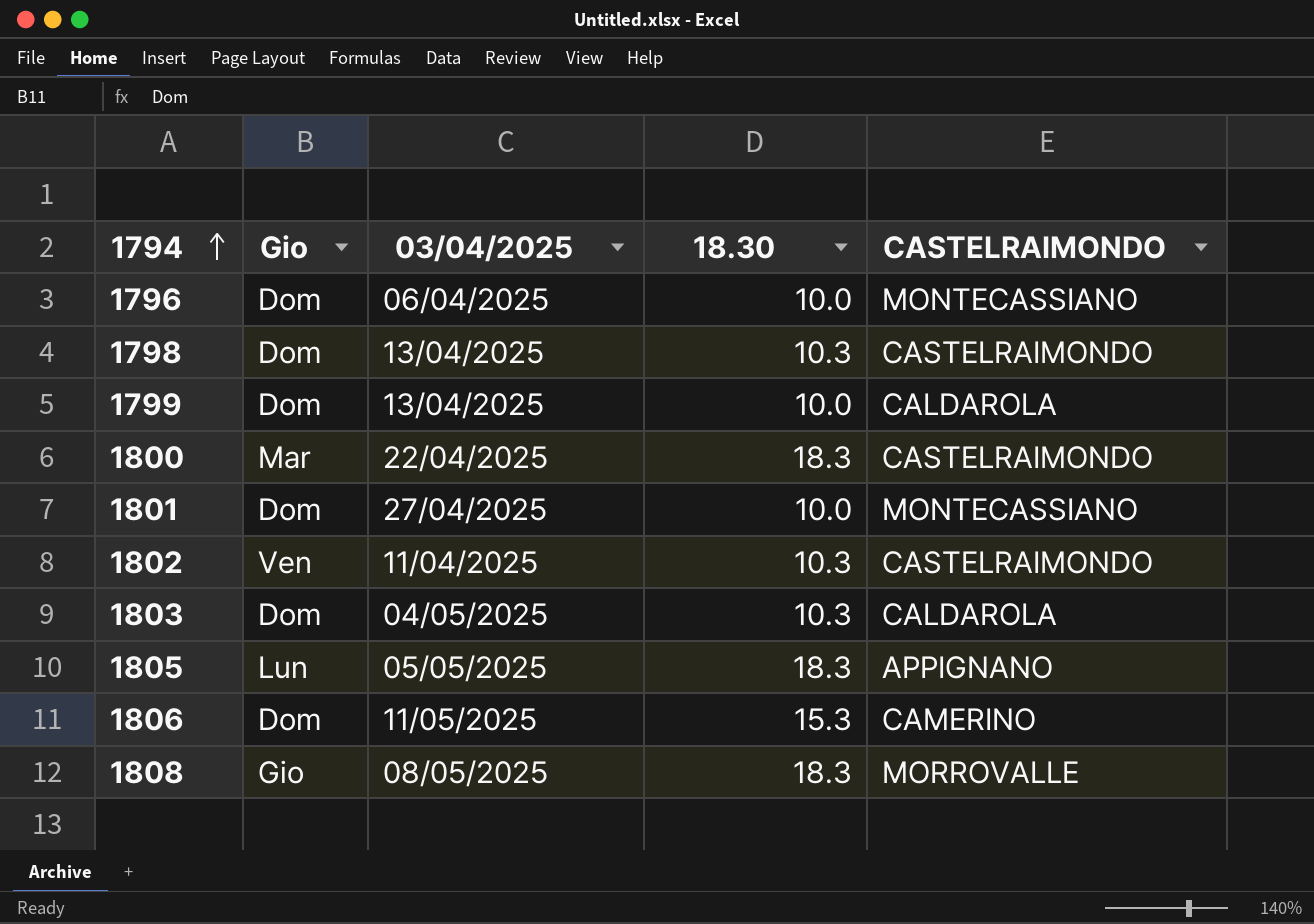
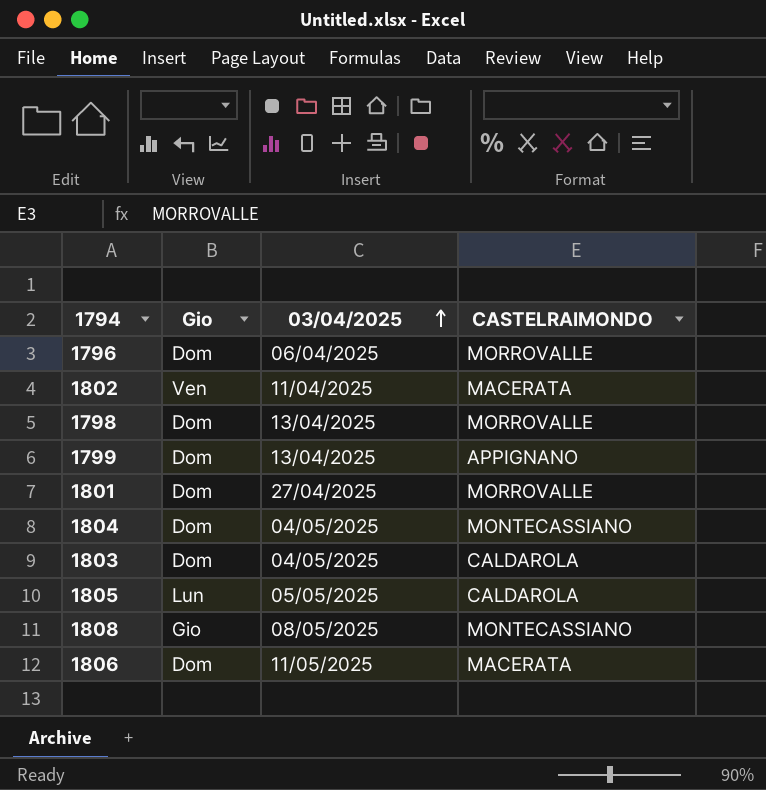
row order: 1794 ascending -> 03/04/2025 ascending
column 18.30 | position: 4 -> none
row 1800: Mar | 22/04/2025 | 18.3 | CASTELRAIMONDO -> none
1796 | CASTELRAIMONDO: MONTECASSIANO -> MORROVALLE
1802 | CASTELRAIMONDO: CASTELRAIMONDO -> MACERATA
1798 | CASTELRAIMONDO: CASTELRAIMONDO -> MORROVALLE
1799 | CASTELRAIMONDO: CALDAROLA -> APPIGNANO
1801 | CASTELRAIMONDO: MONTECASSIANO -> MORROVALLE
row 1804: none -> Dom | 04/05/2025 | MONTECASSIANO
1805 | CASTELRAIMONDO: APPIGNANO -> CALDAROLA
1808 | CASTELRAIMONDO: MORROVALLE -> MONTECASSIANO
1806 | CASTELRAIMONDO: CAMERINO -> MACERATA

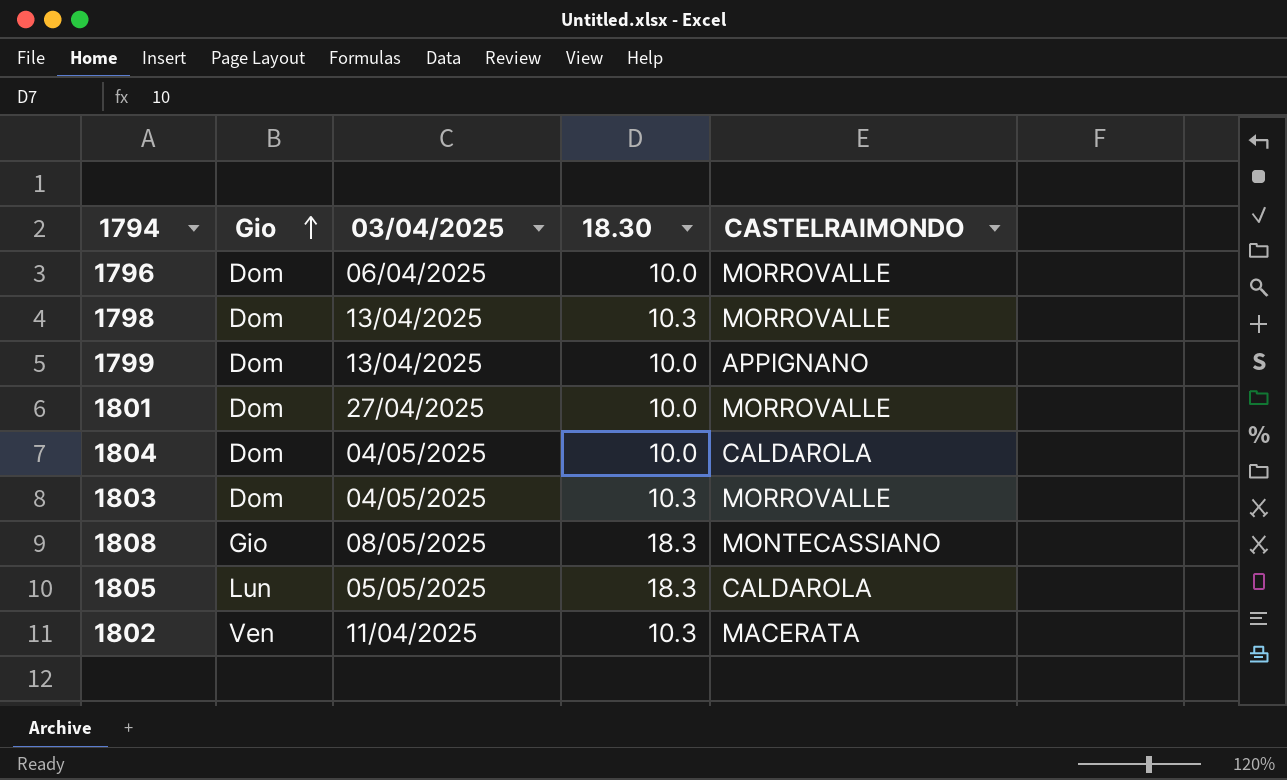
row order: 03/04/2025 ascending -> Gio ascending
column 18.30 | position: none -> 4
row 1806: Dom | 11/05/2025 | MACERATA -> none
1804 | CASTELRAIMONDO: MONTECASSIANO -> CALDAROLA
1803 | CASTELRAIMONDO: CALDAROLA -> MORROVALLE

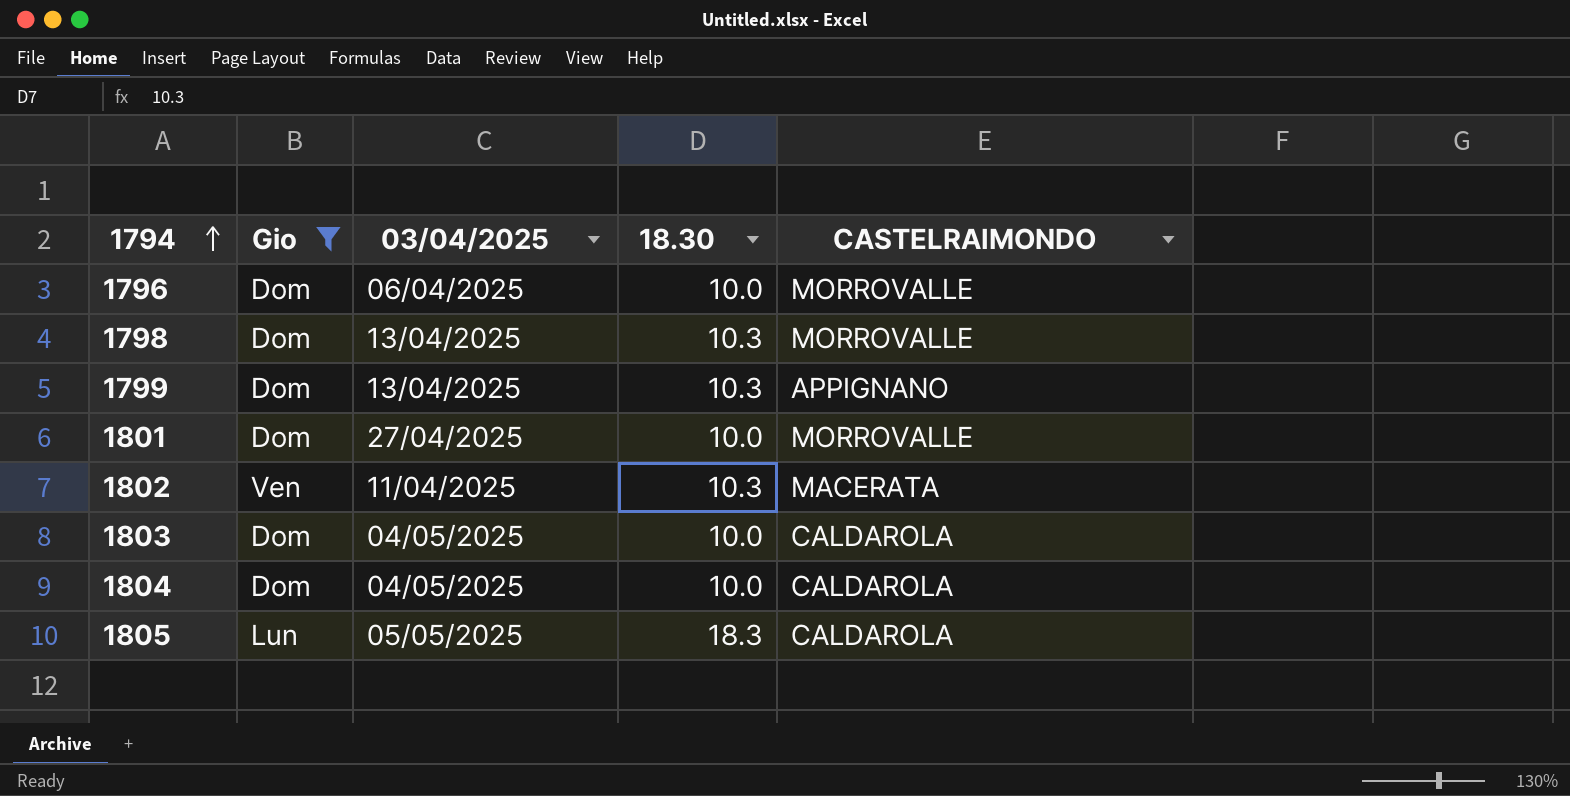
filter: none -> Gio != Gio
row order: Gio ascending -> 1794 ascending
1799 | 18.30: 10.0 -> 10.3
1803 | 18.30: 10.3 -> 10.0
1803 | CASTELRAIMONDO: MORROVALLE -> CALDAROLA

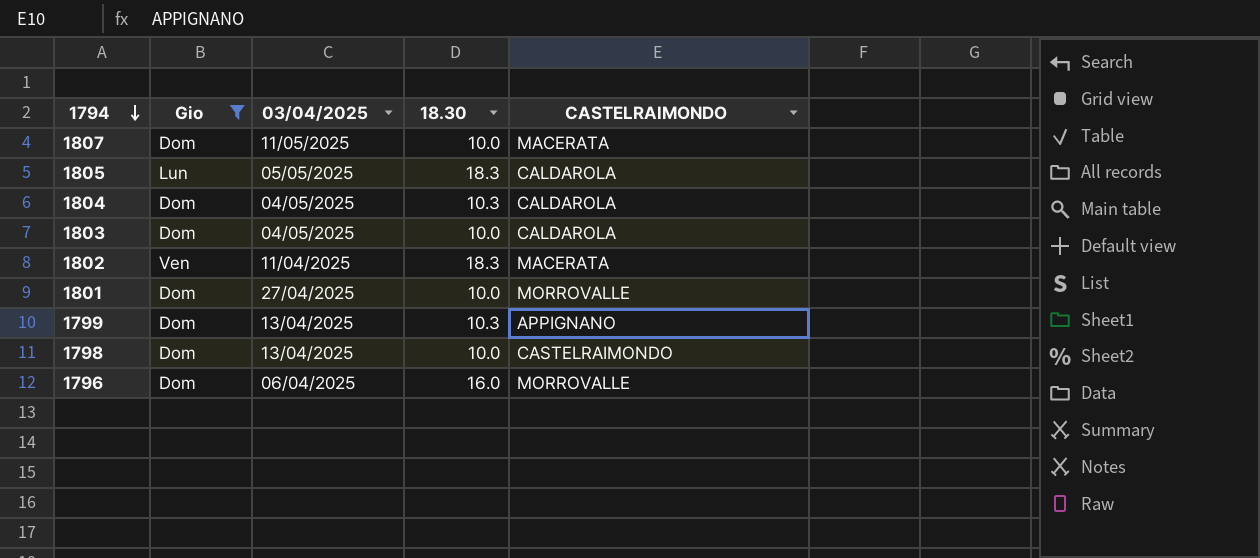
row order: 1794 ascending -> 1794 descending
row 1807: none -> Dom | 11/05/2025 | 10.0 | MACERATA
1804 | 18.30: 10.0 -> 10.3
1802 | 18.30: 10.3 -> 18.3
1798 | 18.30: 10.3 -> 10.0
1798 | CASTELRAIMONDO: MORROVALLE -> CASTELRAIMONDO
1796 | 18.30: 10.0 -> 16.0

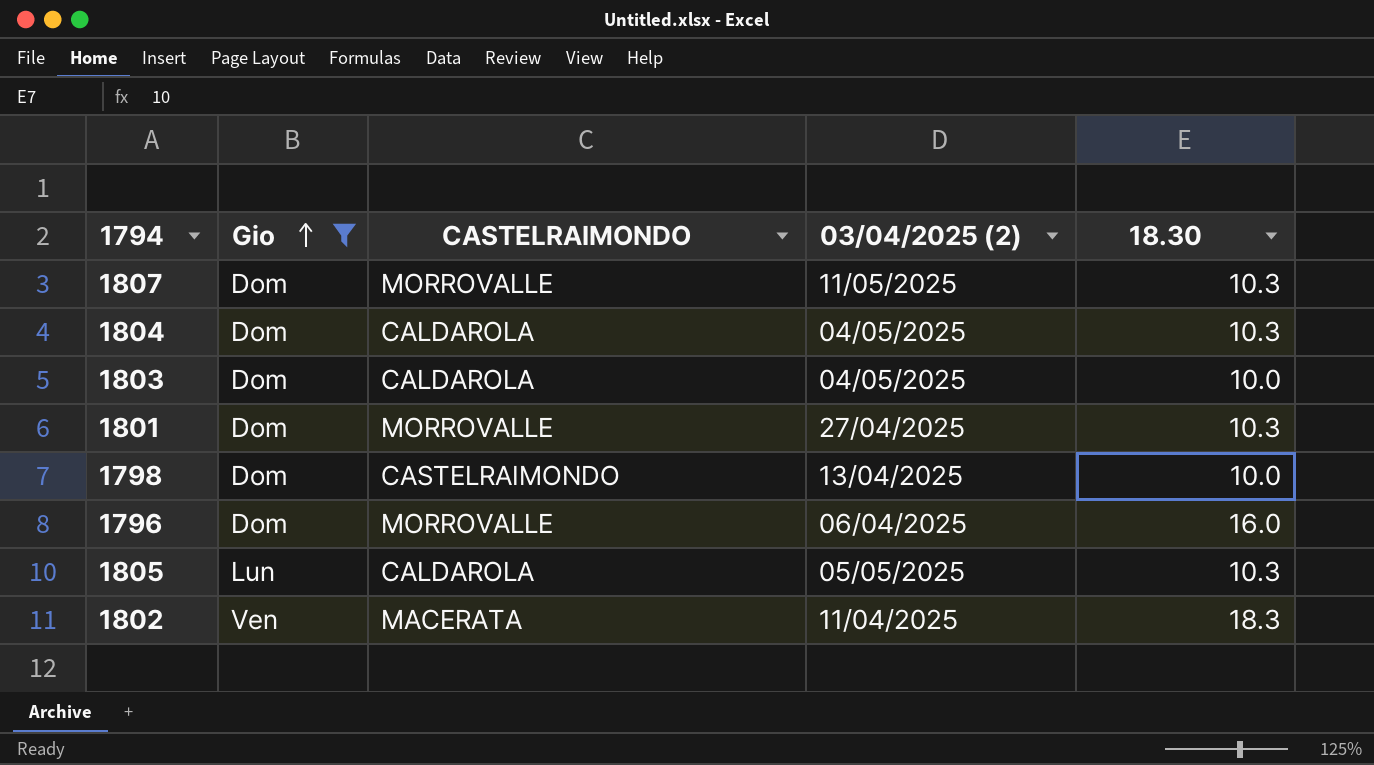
row order: 1794 descending -> Gio ascending
column CASTELRAIMONDO | position: 5 -> 3
column name: 03/04/2025 -> 03/04/2025 (2)
row 1799: Dom | 13/04/2025 | 10.3 | APPIGNANO -> none
1807 | CASTELRAIMONDO: MACERATA -> MORROVALLE
1807 | 18.30: 10.0 -> 10.3
1801 | 18.30: 10.0 -> 10.3
1805 | 18.30: 18.3 -> 10.3

